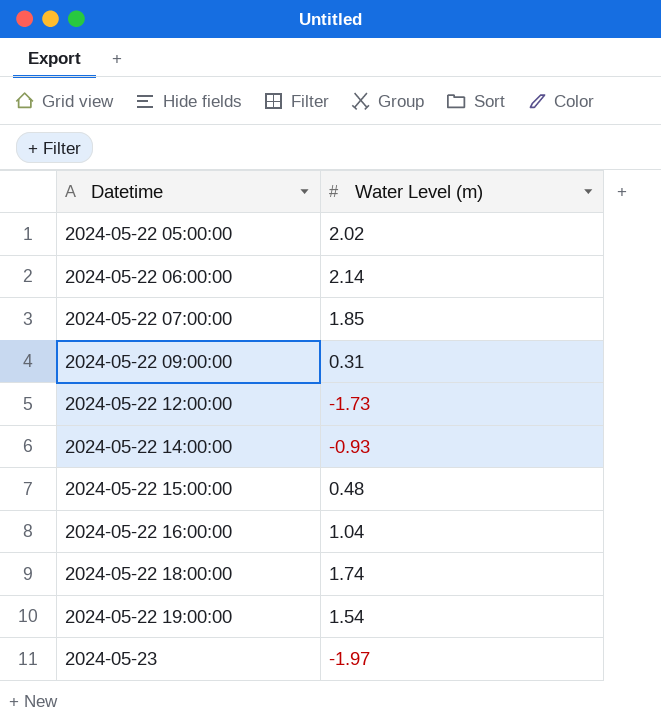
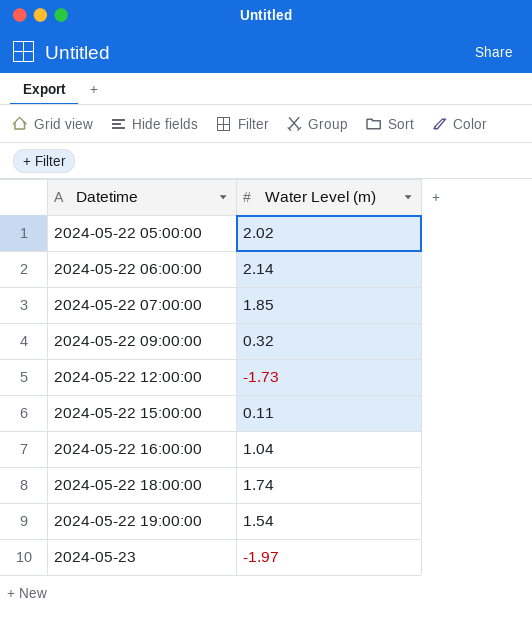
row 2024-05-22 14:00:00: -0.93 -> none
2024-05-22 09:00:00 | Water Level (m): 0.31 -> 0.32
2024-05-22 15:00:00 | Water Level (m): 0.48 -> 0.11

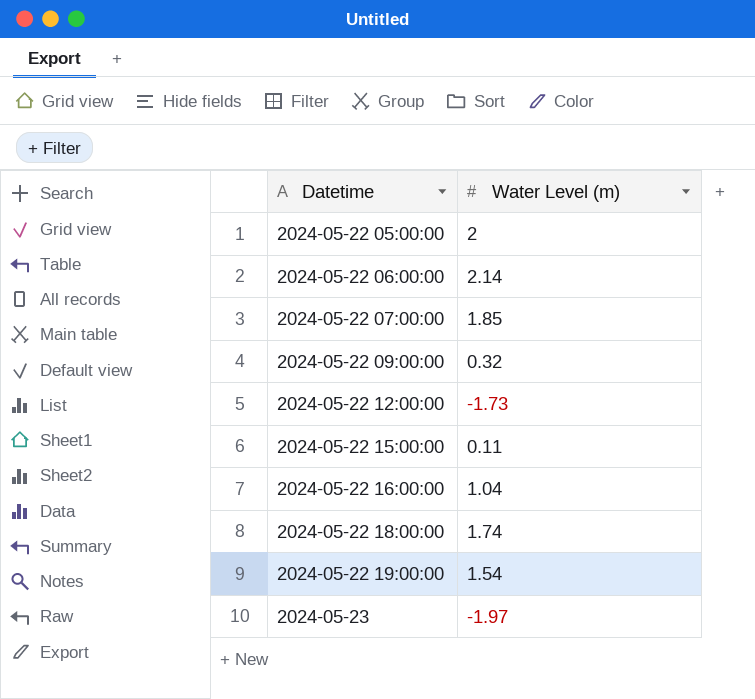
2024-05-22 05:00:00 | Water Level (m): 2.02 -> 2

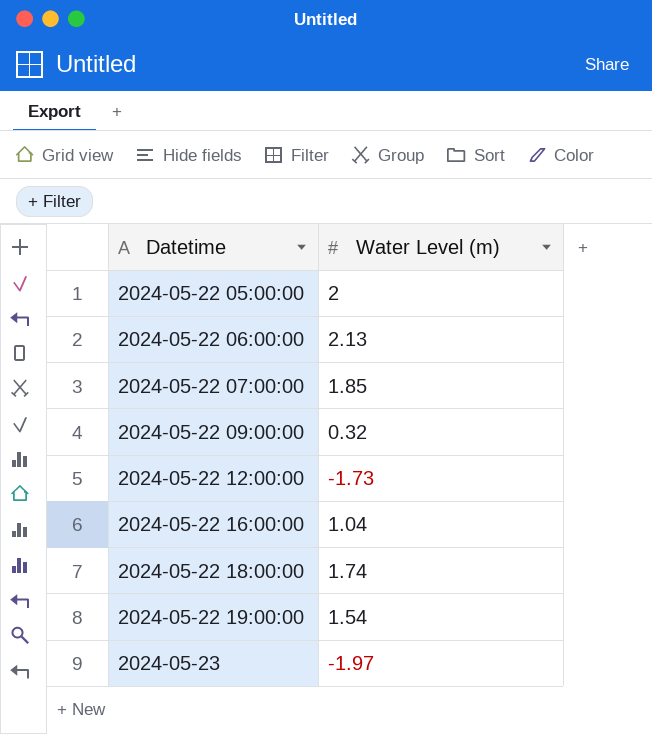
row 2024-05-22 15:00:00: 0.11 -> none
2024-05-22 06:00:00 | Water Level (m): 2.14 -> 2.13

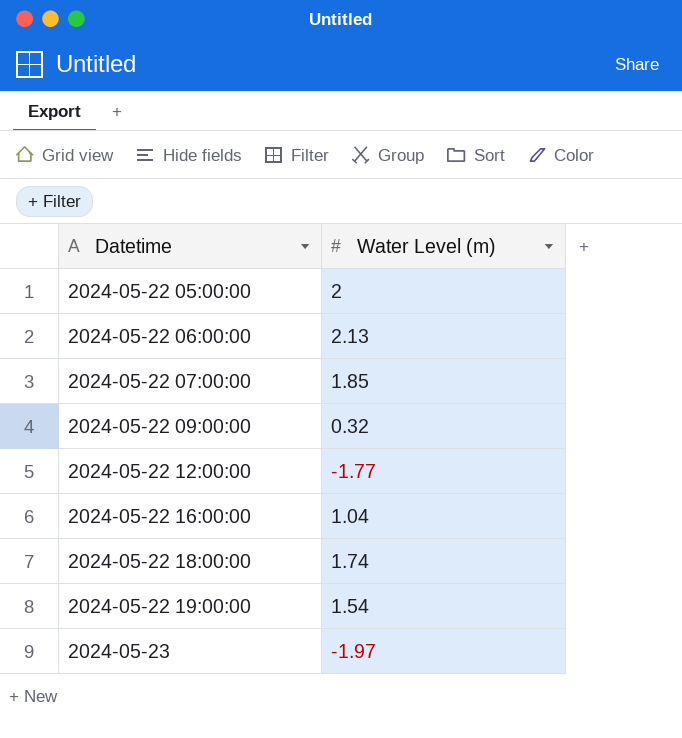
2024-05-22 12:00:00 | Water Level (m): -1.73 -> -1.77

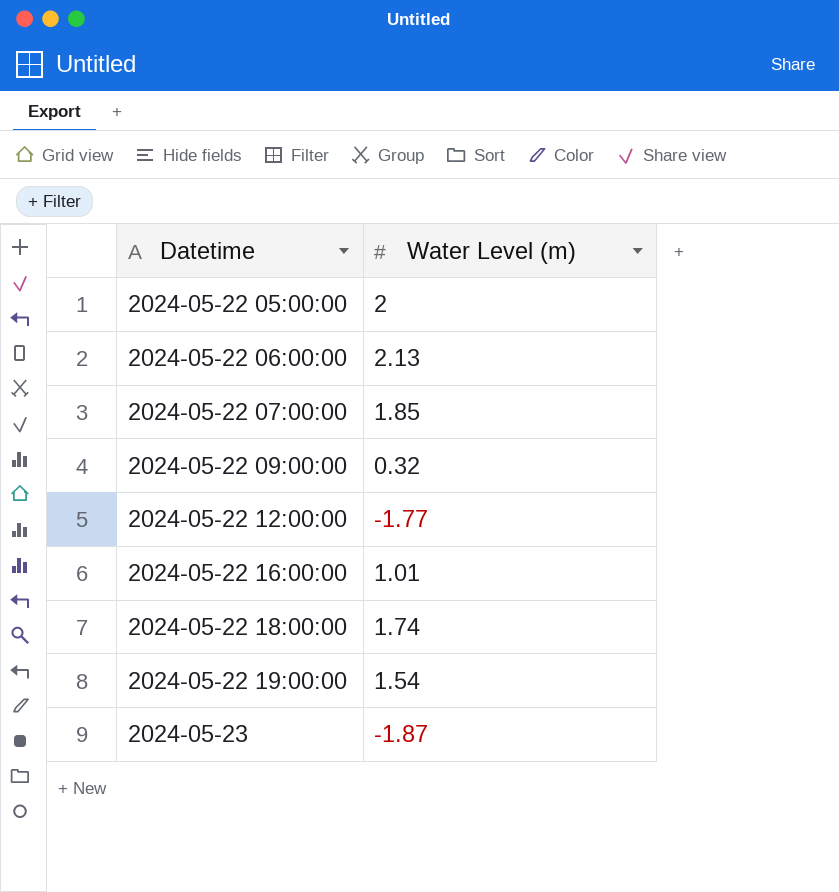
2024-05-22 16:00:00 | Water Level (m): 1.04 -> 1.01
2024-05-23 | Water Level (m): -1.97 -> -1.87

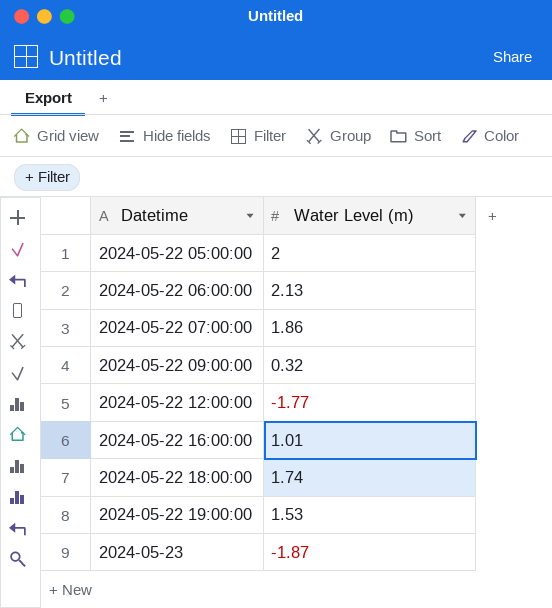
2024-05-22 07:00:00 | Water Level (m): 1.85 -> 1.86
2024-05-22 19:00:00 | Water Level (m): 1.54 -> 1.53

